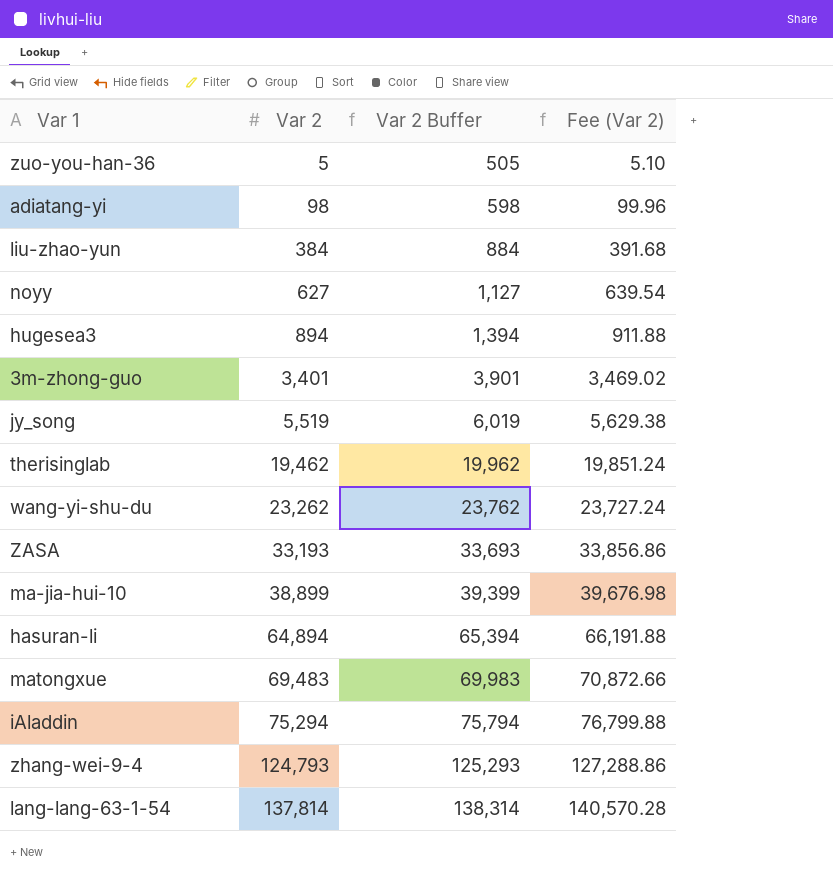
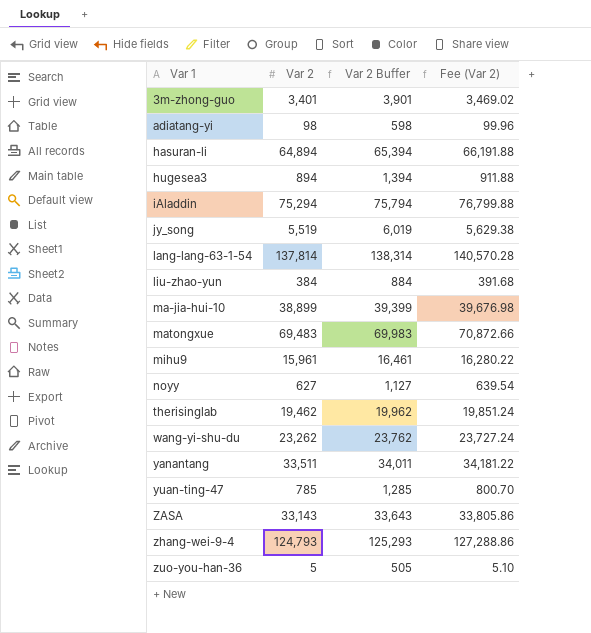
row order: Var 2 ascending -> Var 1 ascending
row mihu9: none -> 15,961 | 16,461 | 16,280.22
row yanantang: none -> 33,511 | 34,011 | 34,181.22
row yuan-ting-47: none -> 785 | 1,285 | 800.70
ZASA | Var 2: 33,193 -> 33,143
ZASA | Var 2 Buffer: 33,693 -> 33,643
ZASA | Fee (Var 2): 33,856.86 -> 33,805.86

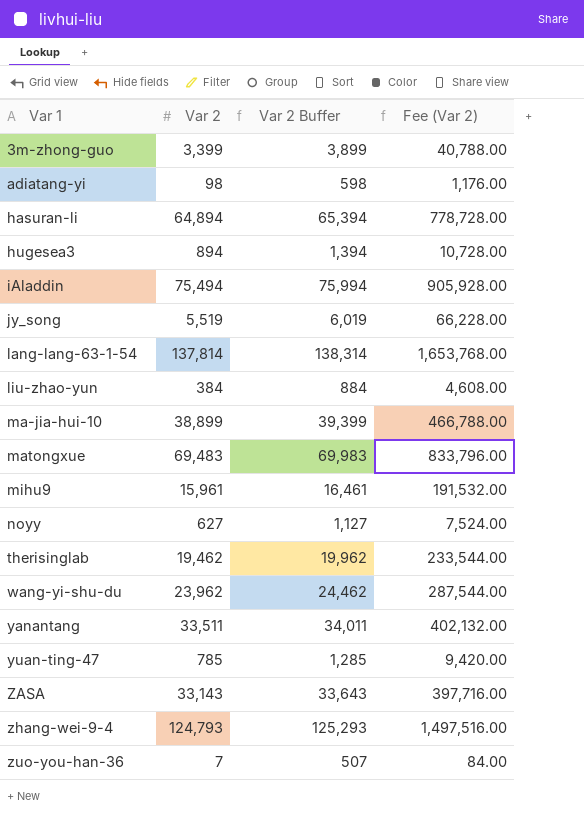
column Fee (Var 2) | formula: [Var 2] * 1.02 -> [Var 2] * 12
3m-zhong-guo | Var 2: 3,401 -> 3,399
3m-zhong-guo | Var 2 Buffer: 3,901 -> 3,899
iAladdin | Var 2: 75,294 -> 75,494
iAladdin | Var 2 Buffer: 75,794 -> 75,994
wang-yi-shu-du | Var 2: 23,262 -> 23,962
wang-yi-shu-du | Var 2 Buffer: 23,762 -> 24,462
zuo-you-han-36 | Var 2: 5 -> 7
zuo-you-han-36 | Var 2 Buffer: 505 -> 507

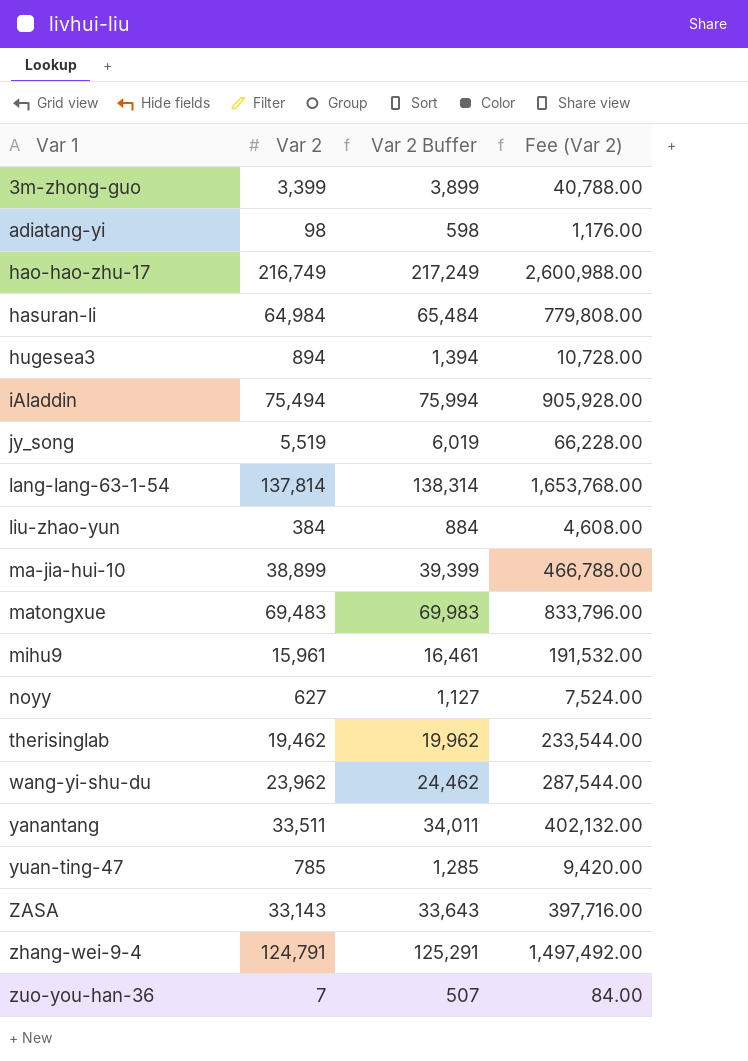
row hao-hao-zhu-17: none -> 216,749 | 217,249 | 2,600,988.00
hasuran-li | Var 2: 64,894 -> 64,984
hasuran-li | Var 2 Buffer: 65,394 -> 65,484
hasuran-li | Fee (Var 2): 778,728.00 -> 779,808.00
zhang-wei-9-4 | Var 2: 124,793 -> 124,791
zhang-wei-9-4 | Var 2 Buffer: 125,293 -> 125,291
zhang-wei-9-4 | Fee (Var 2): 1,497,516.00 -> 1,497,492.00

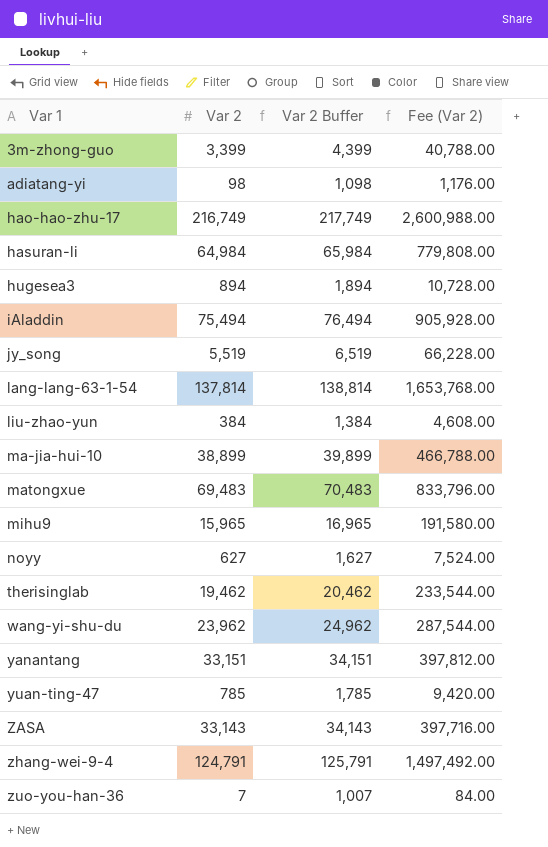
column Var 2 Buffer | formula: [Var 2] + 500 -> [Var 2] + 1000
mihu9 | Var 2: 15,961 -> 15,965
mihu9 | Fee (Var 2): 191,532.00 -> 191,580.00
yanantang | Var 2: 33,511 -> 33,151
yanantang | Fee (Var 2): 402,132.00 -> 397,812.00

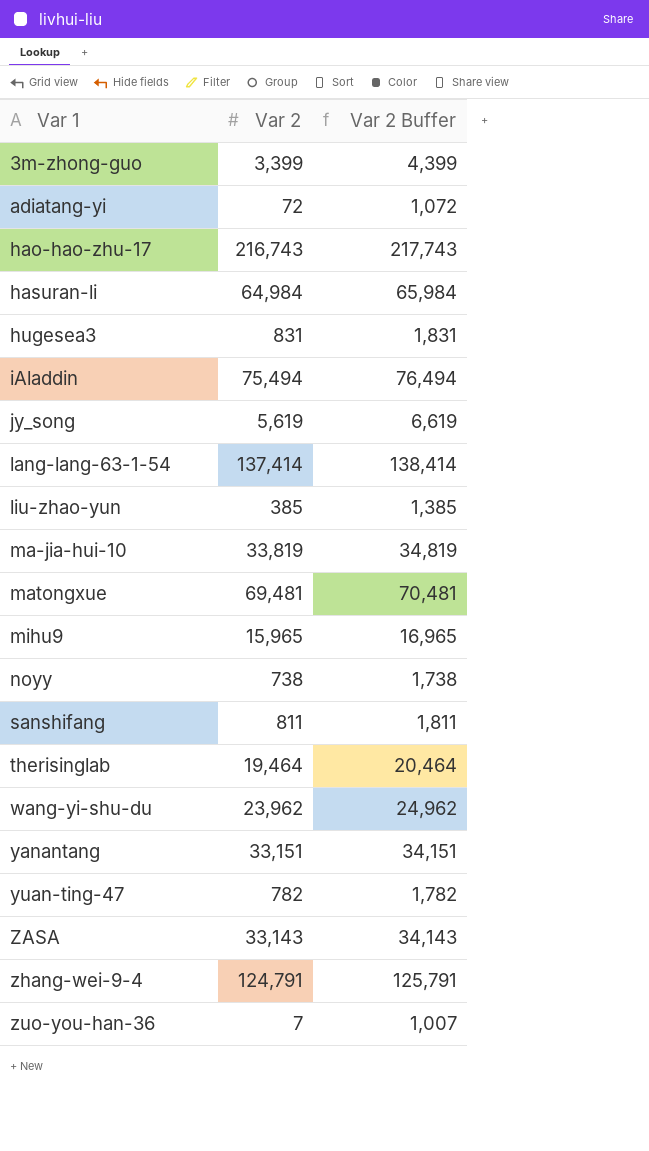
column Fee (Var 2) | formula: [Var 2] * 12 -> none
adiatang-yi | Var 2: 98 -> 72
adiatang-yi | Var 2 Buffer: 1,098 -> 1,072
hao-hao-zhu-17 | Var 2: 216,749 -> 216,743
hao-hao-zhu-17 | Var 2 Buffer: 217,749 -> 217,743
hugesea3 | Var 2: 894 -> 831
hugesea3 | Var 2 Buffer: 1,894 -> 1,831
jy_song | Var 2: 5,519 -> 5,619
jy_song | Var 2 Buffer: 6,519 -> 6,619
lang-lang-63-1-54 | Var 2: 137,814 -> 137,414
lang-lang-63-1-54 | Var 2 Buffer: 138,814 -> 138,414
liu-zhao-yun | Var 2: 384 -> 385
liu-zhao-yun | Var 2 Buffer: 1,384 -> 1,385
ma-jia-hui-10 | Var 2: 38,899 -> 33,819
ma-jia-hui-10 | Var 2 Buffer: 39,899 -> 34,819
matongxue | Var 2: 69,483 -> 69,481
matongxue | Var 2 Buffer: 70,483 -> 70,481
noyy | Var 2: 627 -> 738
noyy | Var 2 Buffer: 1,627 -> 1,738
row sanshifang: none -> 811 | 1,811
therisinglab | Var 2: 19,462 -> 19,464
therisinglab | Var 2 Buffer: 20,462 -> 20,464
yuan-ting-47 | Var 2: 785 -> 782
yuan-ting-47 | Var 2 Buffer: 1,785 -> 1,782

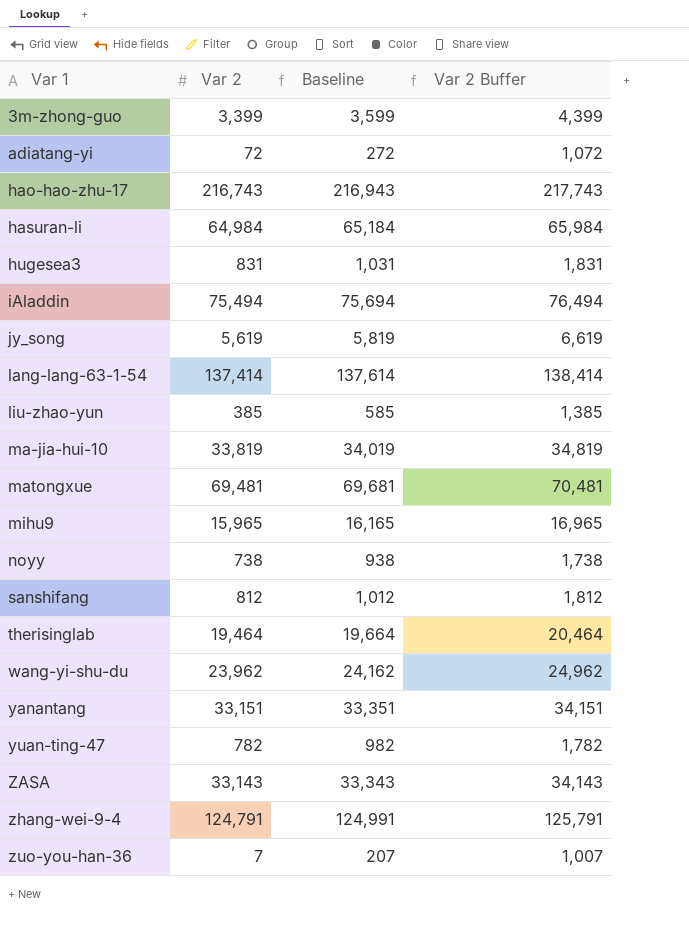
column Baseline | formula: none -> [Var 2] + 200
sanshifang | Var 2: 811 -> 812
sanshifang | Var 2 Buffer: 1,811 -> 1,812

